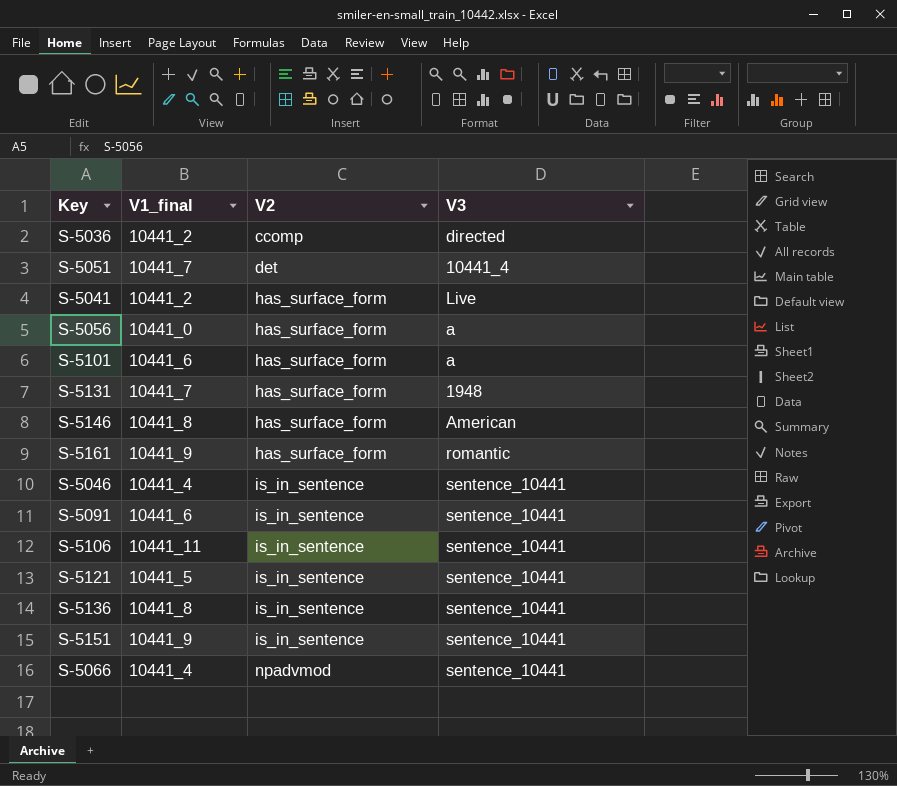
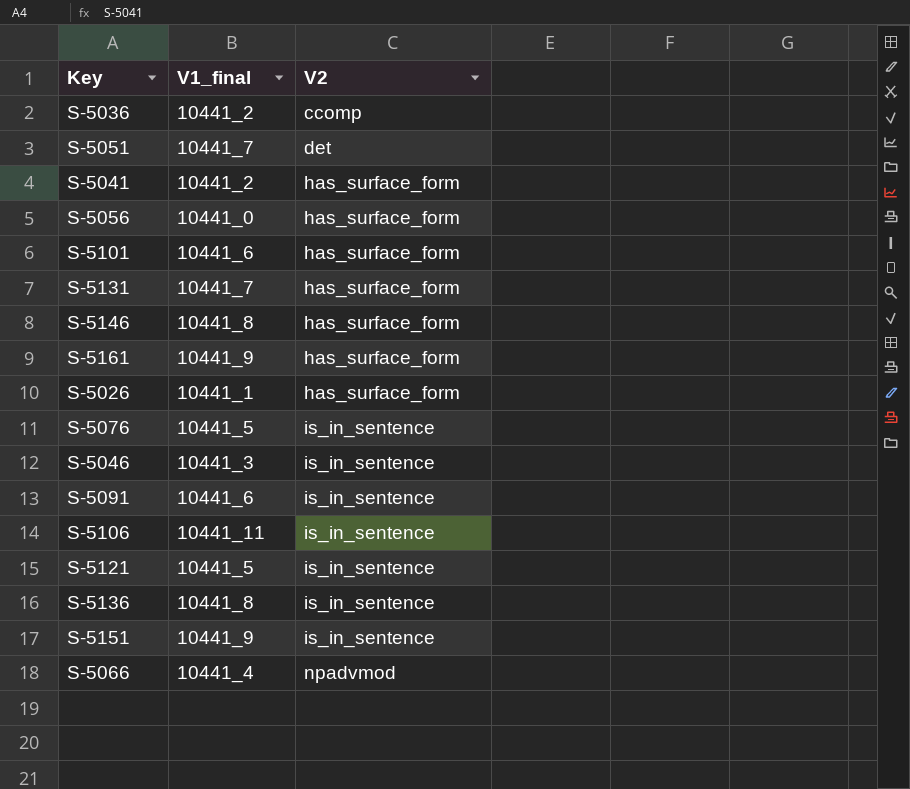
column V3 | position: 4 -> none
row S-5026: none -> 10441_1 | has_surface_form
row S-5076: none -> 10441_5 | is_in_sentence
S-5046 | V1_final: 10441_4 -> 10441_3

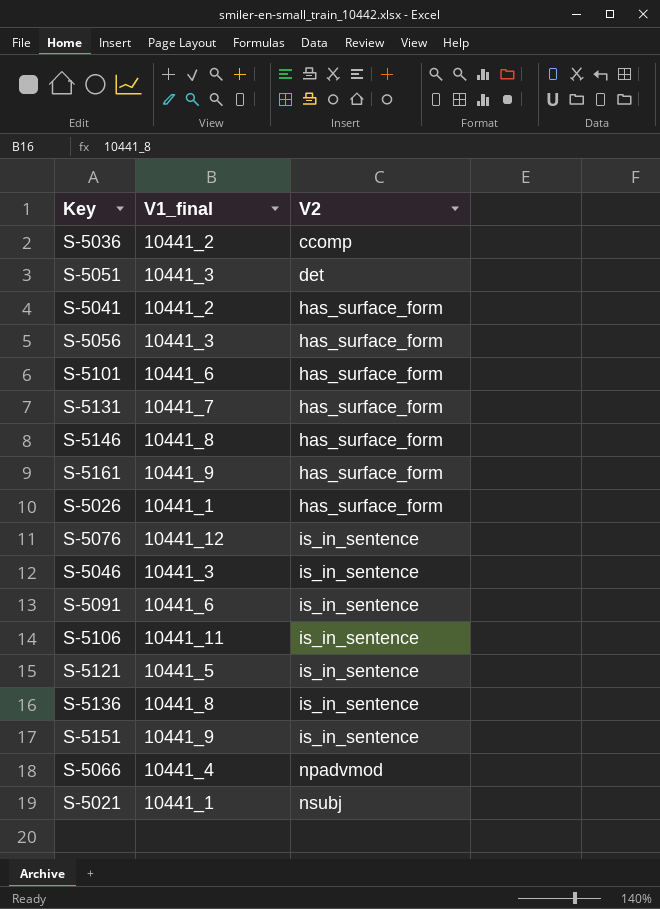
S-5051 | V1_final: 10441_7 -> 10441_3
S-5056 | V1_final: 10441_0 -> 10441_3
S-5076 | V1_final: 10441_5 -> 10441_12
row S-5021: none -> 10441_1 | nsubj

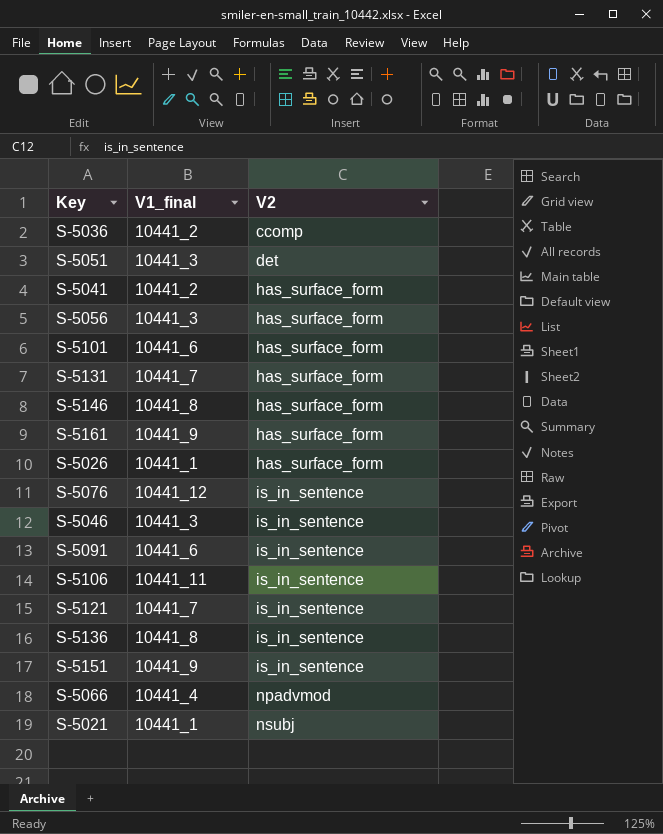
S-5121 | V1_final: 10441_5 -> 10441_7

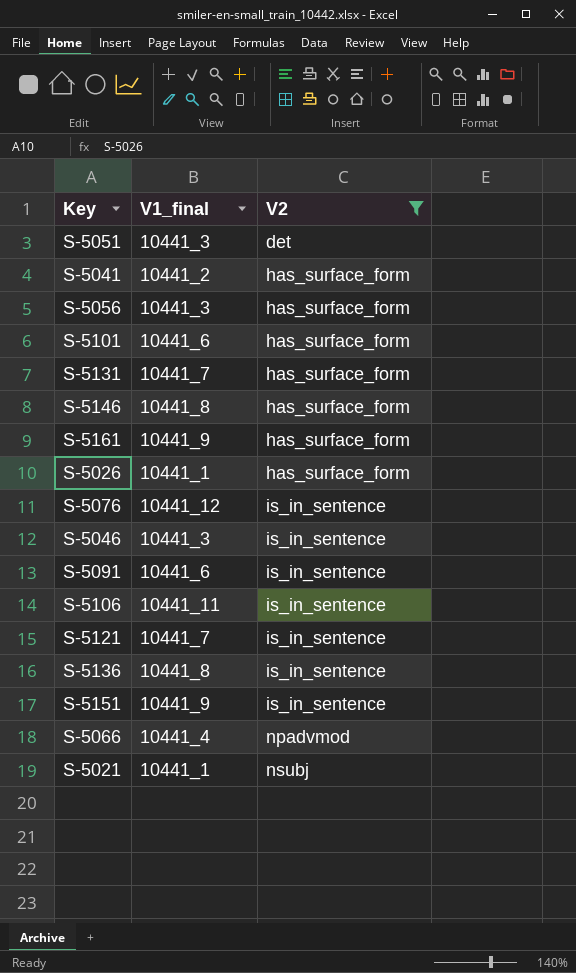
filter: none -> V2 != ccomp

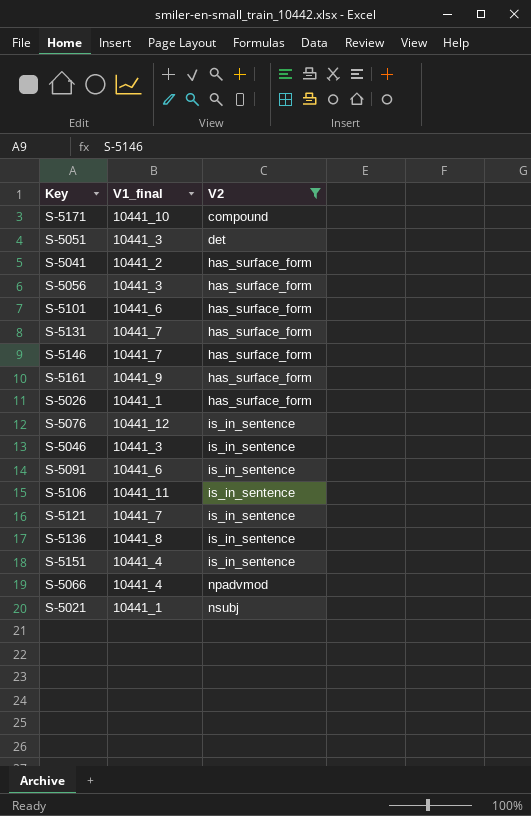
row S-5171: none -> 10441_10 | compound
S-5146 | V1_final: 10441_8 -> 10441_7
S-5151 | V1_final: 10441_9 -> 10441_4

